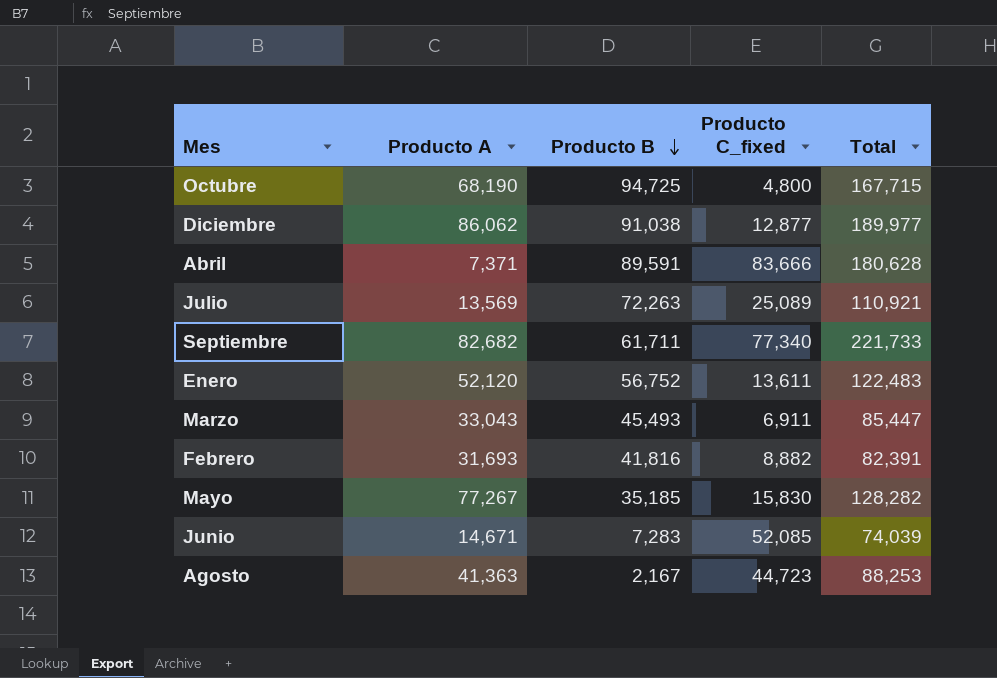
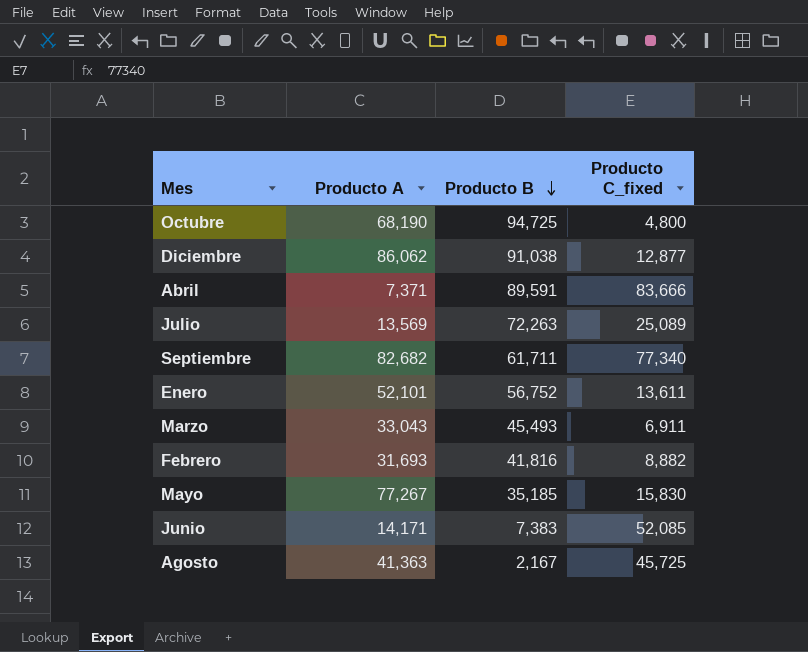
column Total | formula: [Producto A] + [Producto B] + [Producto C_fixed] -> none
Enero | Producto A: 52,120 -> 52,101
Junio | Producto A: 14,671 -> 14,171
Junio | Producto B: 7,283 -> 7,383
Agosto | Producto C_fixed: 44,723 -> 45,725

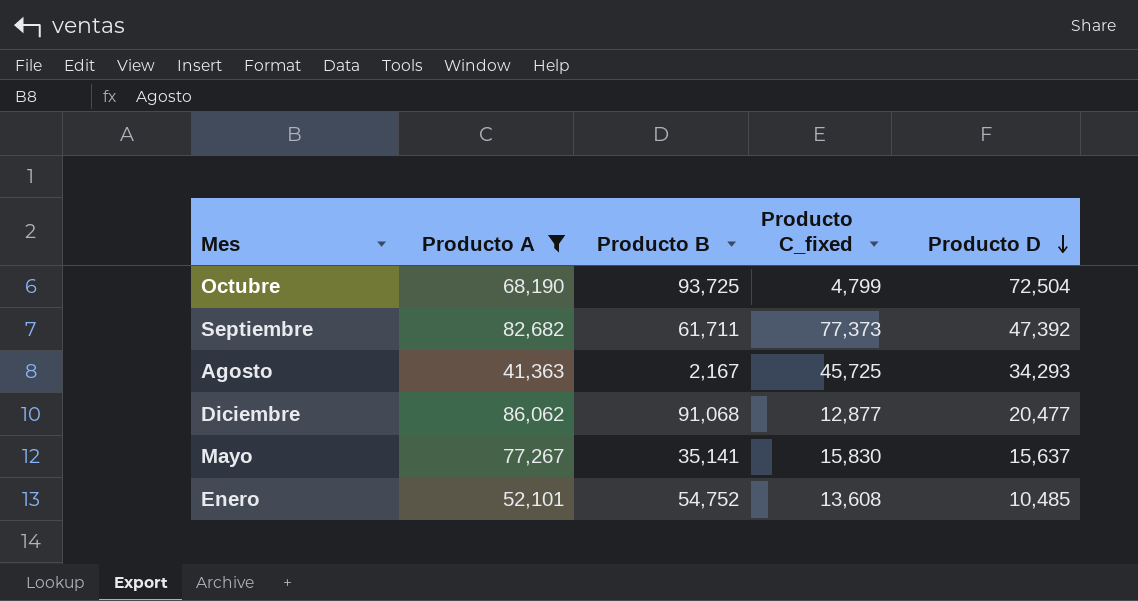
filter: none -> Producto A >= 41,363
row order: Producto B descending -> Producto D descending
column Producto D | position: none -> 5
Octubre | Producto B: 94,725 -> 93,725
Octubre | Producto C_fixed: 4,800 -> 4,799
Septiembre | Producto C_fixed: 77,340 -> 77,373
Diciembre | Producto B: 91,038 -> 91,068
Mayo | Producto B: 35,185 -> 35,141
Enero | Producto B: 56,752 -> 54,752
Enero | Producto C_fixed: 13,611 -> 13,608

